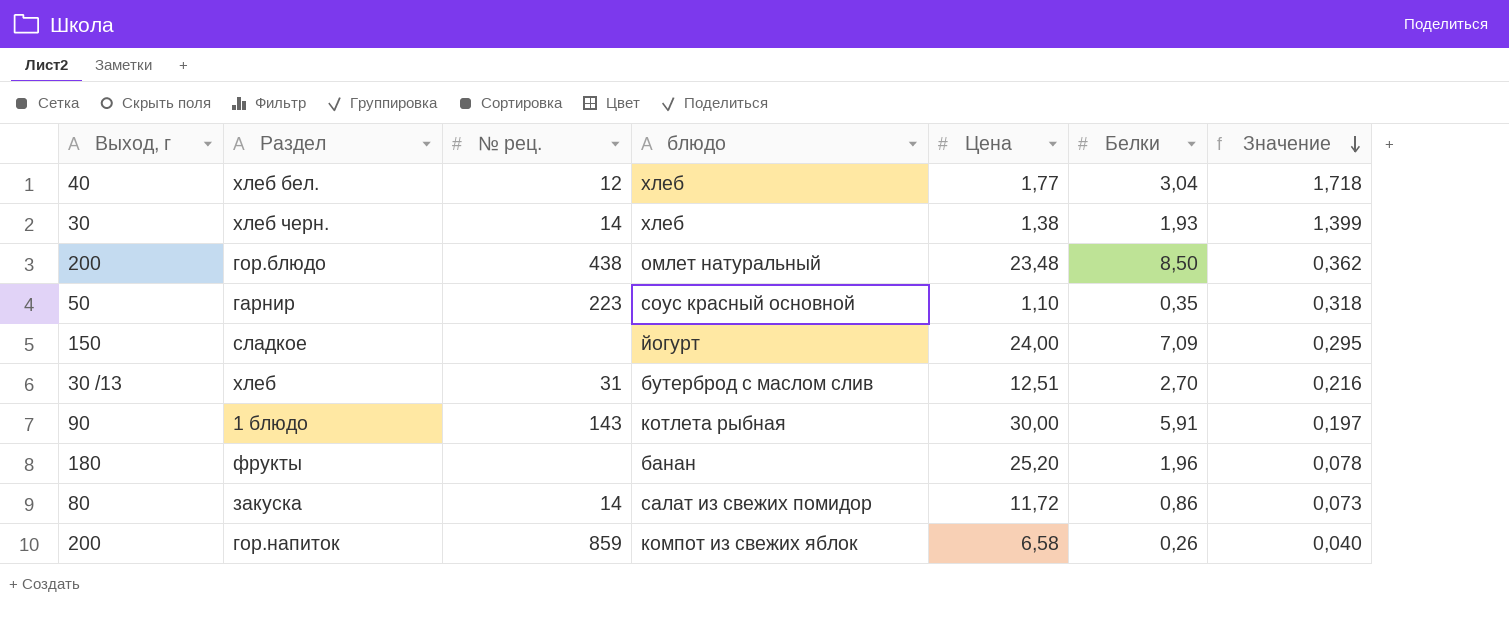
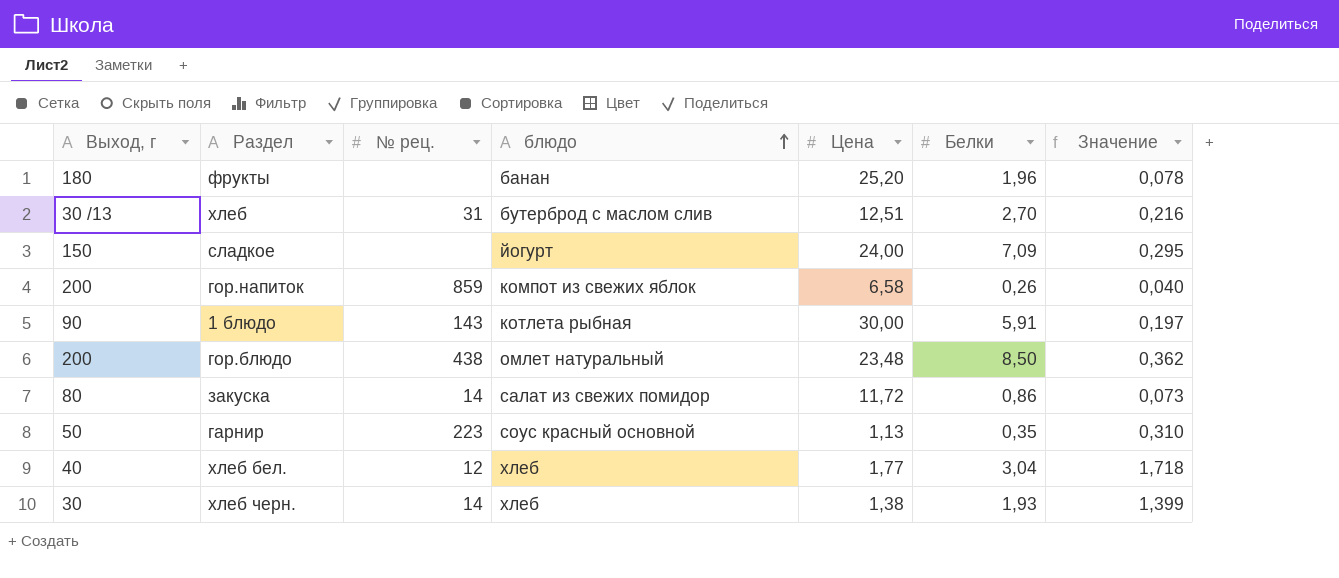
row order: Значение descending -> блюдо ascending
гарнир | Цена: 1,10 -> 1,13
гарнир | Значение: 0,318 -> 0,310

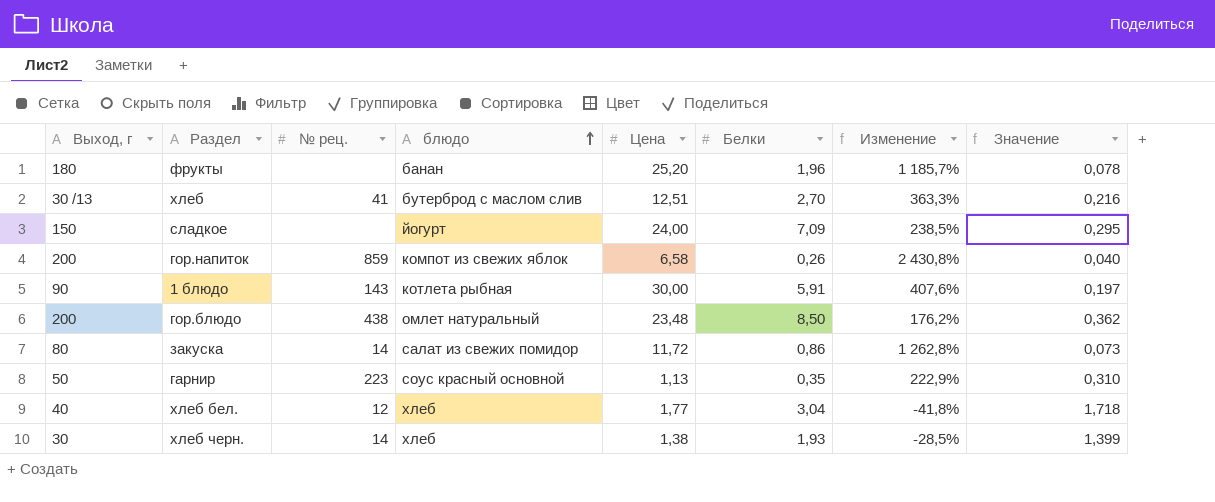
column Изменение | formula: none -> ([Цена] - [Белки]) / [Белки]
хлеб | № рец.: 31 -> 41

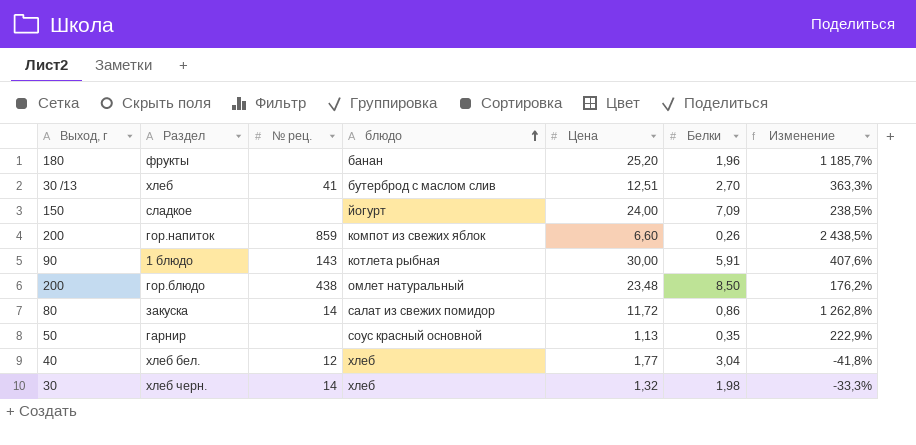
column Значение | formula: [Белки] / [Цена] -> none
гор.напиток | Цена: 6,58 -> 6,60
гор.напиток | Изменение: 2 430,8% -> 2 438,5%
гарнир | № рец.: 223 -> none
хлеб черн. | Цена: 1,38 -> 1,32
хлеб черн. | Белки: 1,93 -> 1,98
хлеб черн. | Изменение: -28,5% -> -33,3%

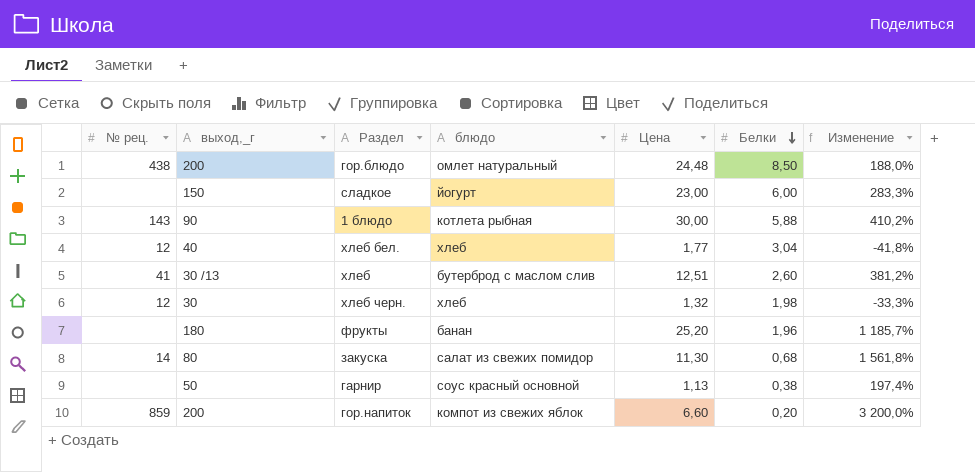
row order: блюдо ascending -> Белки descending
column № рец. | position: 3 -> 1
column name: Выход, г -> выход,_г
гор.блюдо | Цена: 23,48 -> 24,48
гор.блюдо | Изменение: 176,2% -> 188,0%
сладкое | Цена: 24,00 -> 23,00
сладкое | Белки: 7,09 -> 6,00
сладкое | Изменение: 238,5% -> 283,3%
1 блюдо | Белки: 5,91 -> 5,88
1 блюдо | Изменение: 407,6% -> 410,2%
хлеб | Белки: 2,70 -> 2,60
хлеб | Изменение: 363,3% -> 381,2%
хлеб черн. | № рец.: 14 -> 12
закуска | Цена: 11,72 -> 11,30
закуска | Белки: 0,86 -> 0,68
закуска | Изменение: 1 262,8% -> 1 561,8%
гарнир | Белки: 0,35 -> 0,38
гарнир | Изменение: 222,9% -> 197,4%
гор.напиток | Белки: 0,26 -> 0,20
гор.напиток | Изменение: 2 438,5% -> 3 200,0%

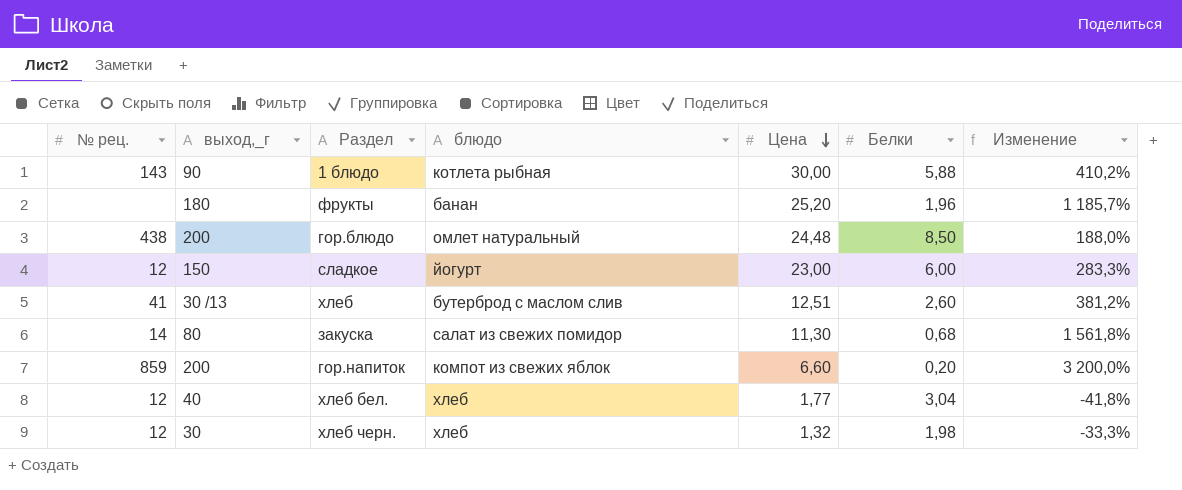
row order: Белки descending -> Цена descending
row гарнир: none | 50 | соус красный основной | 1,13 | 0,38 | 197,4% -> none
сладкое | № рец.: none -> 12

